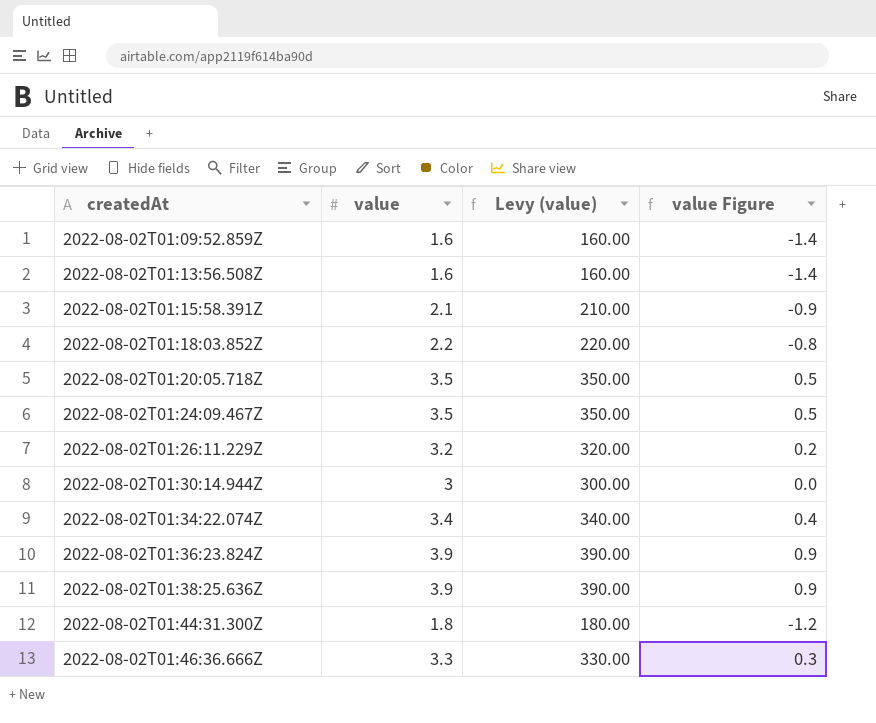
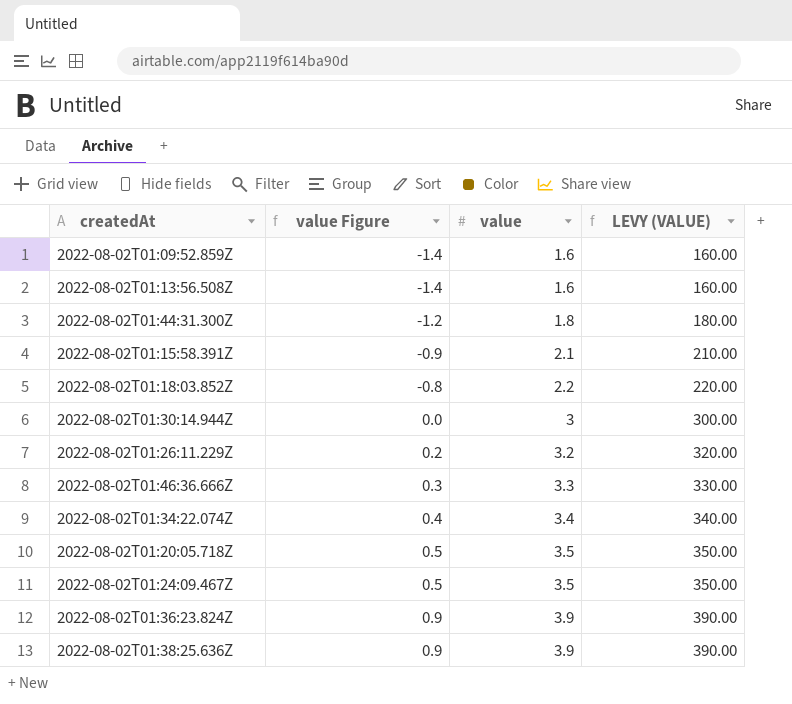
row order: createdAt ascending -> value Figure ascending
column value Figure | position: 4 -> 2
column name: Levy (value) -> LEVY (VALUE)

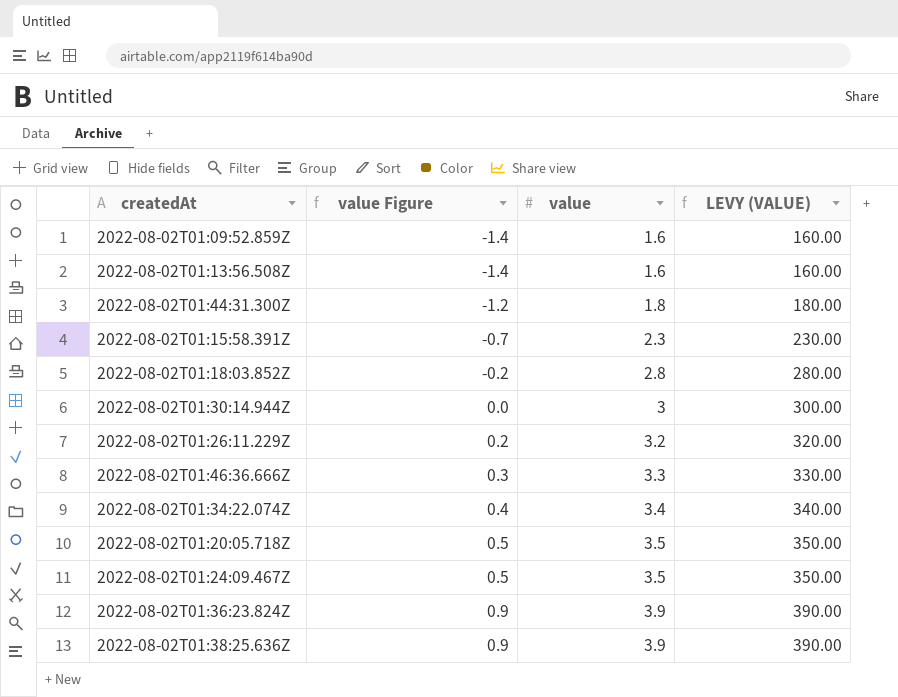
2022-08-02T01:15:58.391Z | value Figure: -0.9 -> -0.7
2022-08-02T01:15:58.391Z | value: 2.1 -> 2.3
2022-08-02T01:15:58.391Z | LEVY (VALUE): 210.00 -> 230.00
2022-08-02T01:18:03.852Z | value Figure: -0.8 -> -0.2
2022-08-02T01:18:03.852Z | value: 2.2 -> 2.8
2022-08-02T01:18:03.852Z | LEVY (VALUE): 220.00 -> 280.00

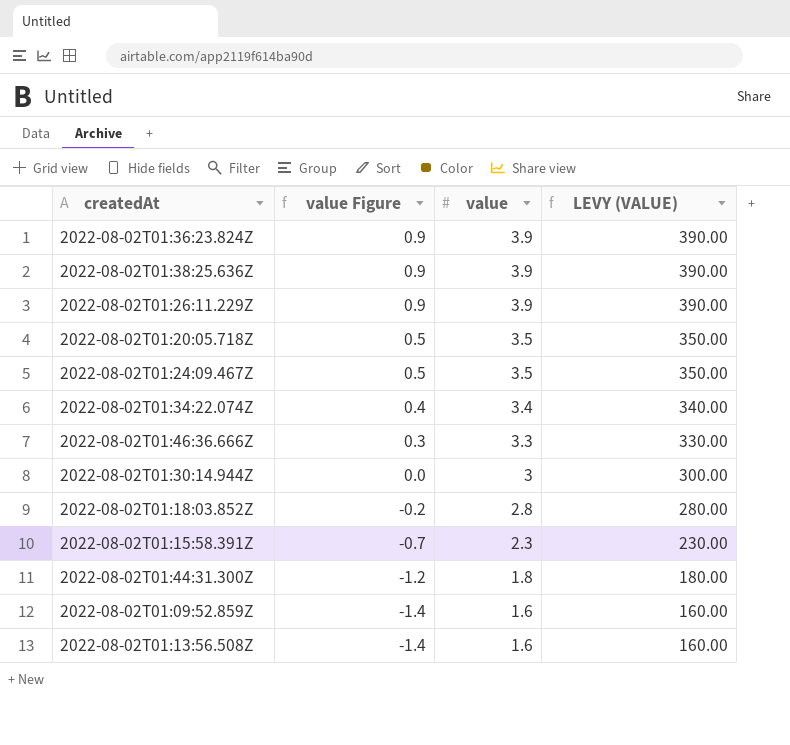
row order: value Figure ascending -> value Figure descending
2022-08-02T01:26:11.229Z | value Figure: 0.2 -> 0.9
2022-08-02T01:26:11.229Z | value: 3.2 -> 3.9
2022-08-02T01:26:11.229Z | LEVY (VALUE): 320.00 -> 390.00

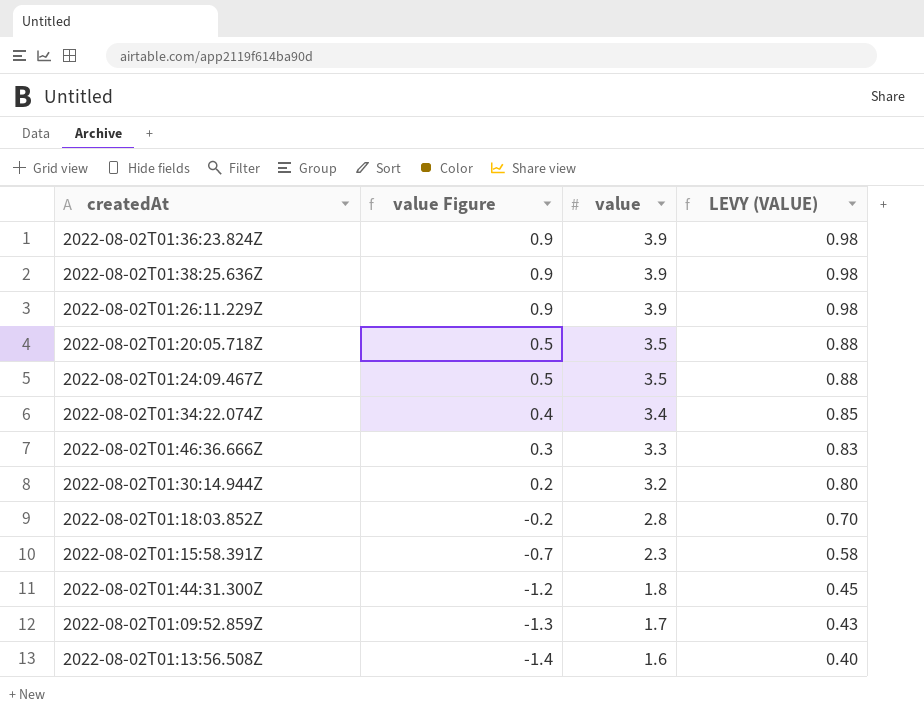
column LEVY (VALUE) | formula: [value] * 100 -> [value] * 0.25
2022-08-02T01:30:14.944Z | value Figure: 0.0 -> 0.2
2022-08-02T01:30:14.944Z | value: 3 -> 3.2
2022-08-02T01:09:52.859Z | value Figure: -1.4 -> -1.3
2022-08-02T01:09:52.859Z | value: 1.6 -> 1.7

